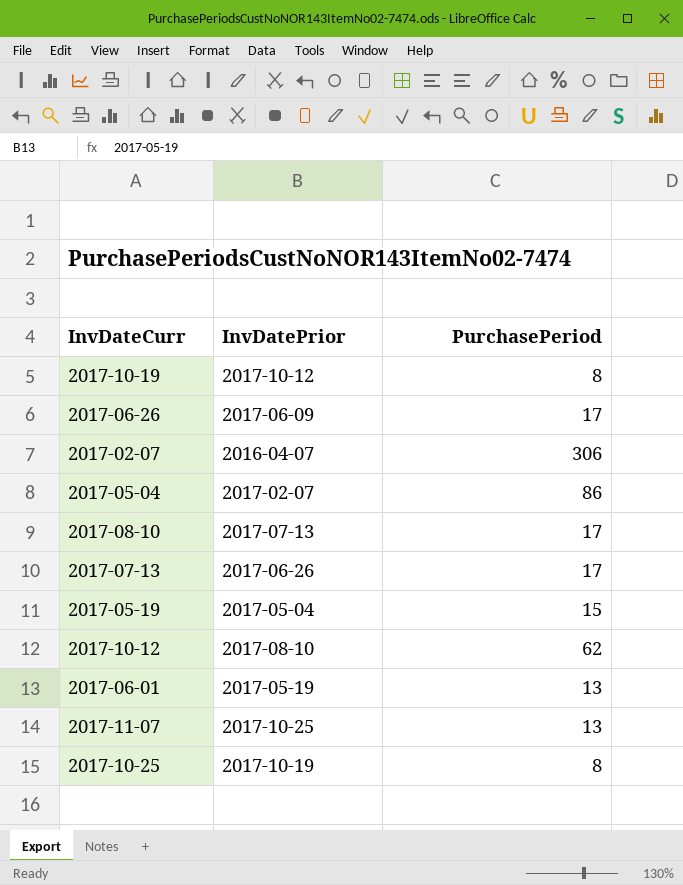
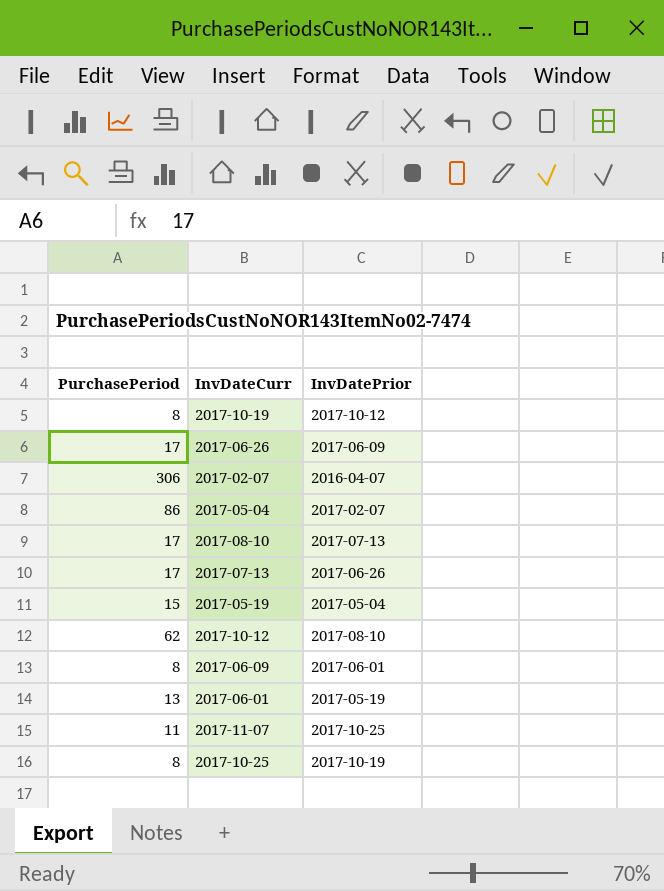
column PurchasePeriod | position: 3 -> 1
row 2017-06-09: none -> 8 | 2017-06-01
2017-11-07 | PurchasePeriod: 13 -> 11

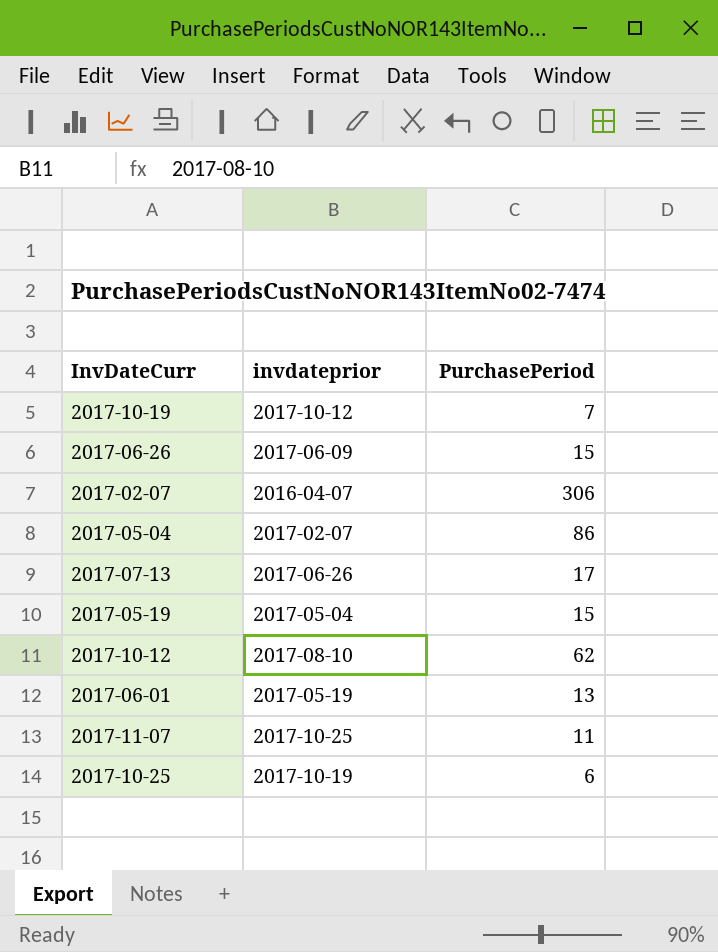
column name: InvDatePrior -> invdateprior
column PurchasePeriod | position: 1 -> 3
row 2017-08-10: 17 | 2017-07-13 -> none
row 2017-06-09: 8 | 2017-06-01 -> none
2017-10-19 | PurchasePeriod: 8 -> 7
2017-06-26 | PurchasePeriod: 17 -> 15
2017-10-25 | PurchasePeriod: 8 -> 6

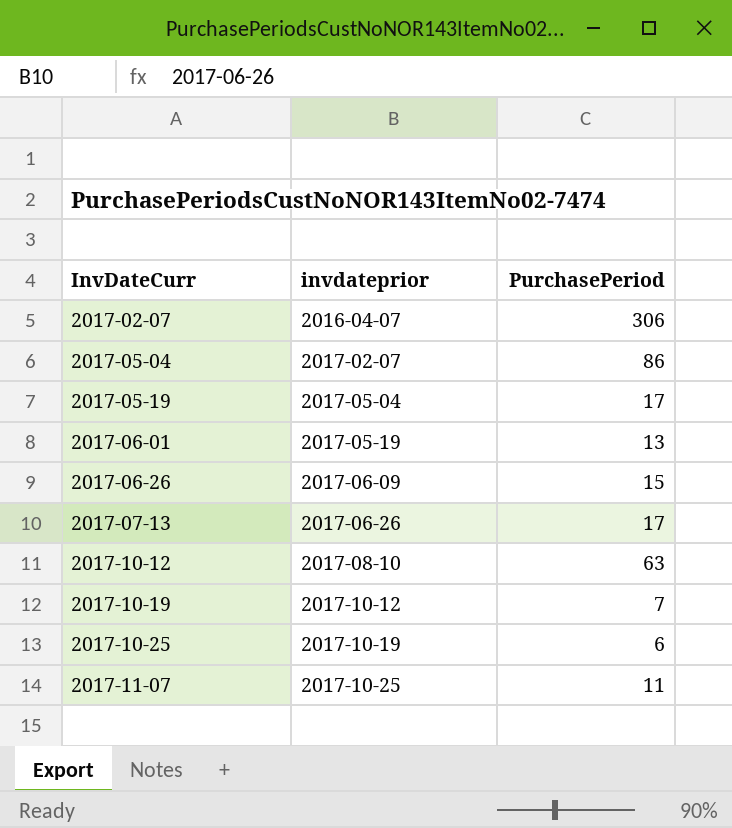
row order: none -> InvDateCurr ascending
2017-05-19 | PurchasePeriod: 15 -> 17
2017-10-12 | PurchasePeriod: 62 -> 63

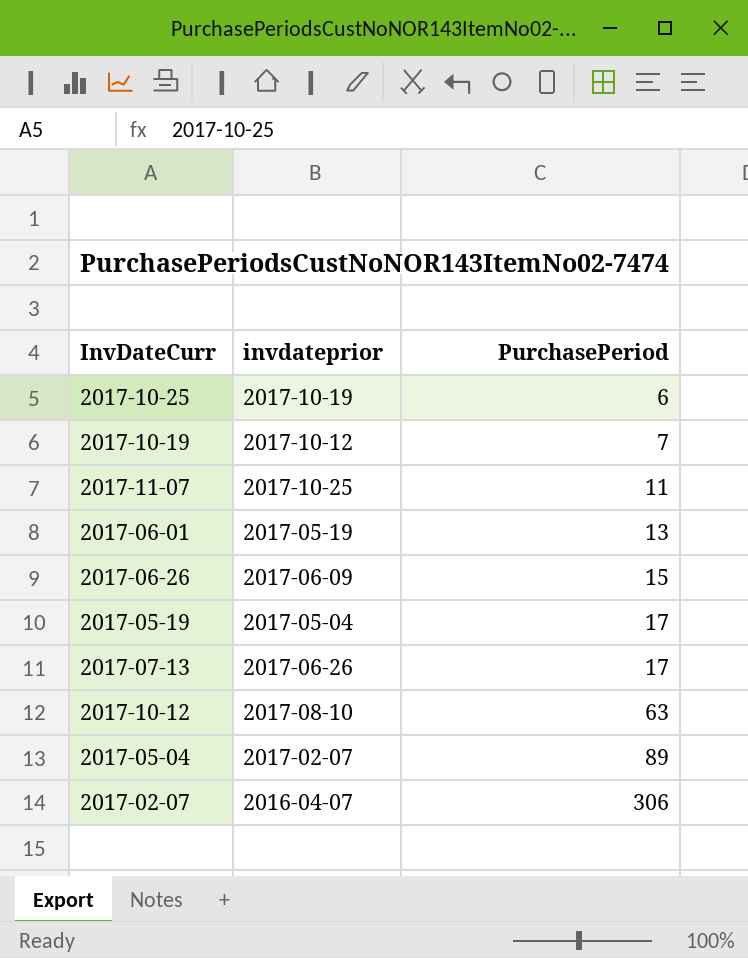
row order: InvDateCurr ascending -> PurchasePeriod ascending
2017-05-04 | PurchasePeriod: 86 -> 89

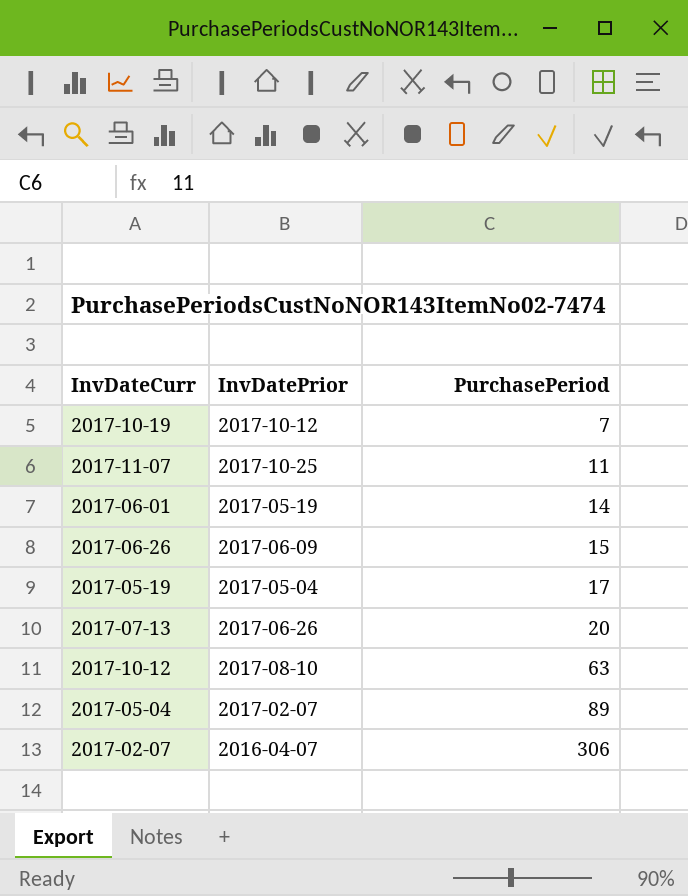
column name: invdateprior -> InvDatePrior
row 2017-10-25: 2017-10-19 | 6 -> none
2017-06-01 | PurchasePeriod: 13 -> 14
2017-07-13 | PurchasePeriod: 17 -> 20

